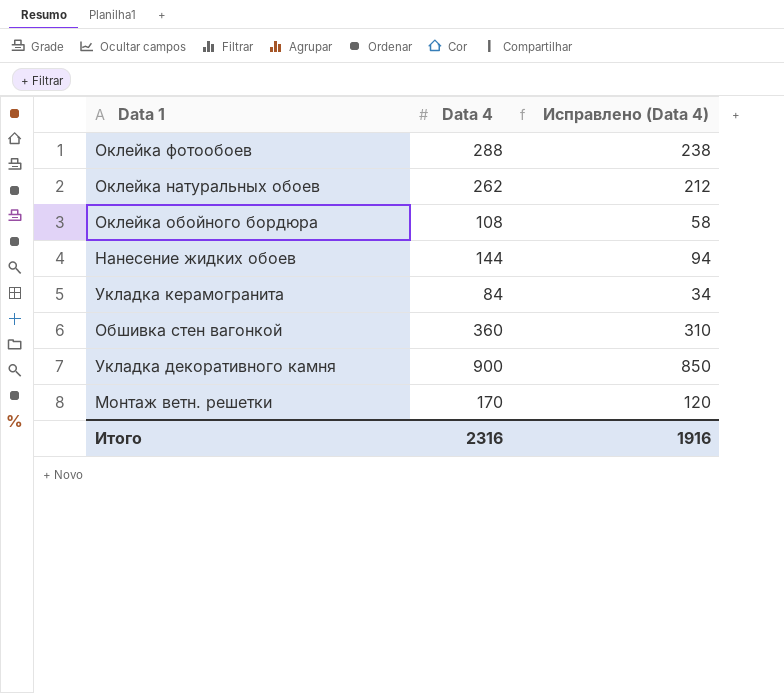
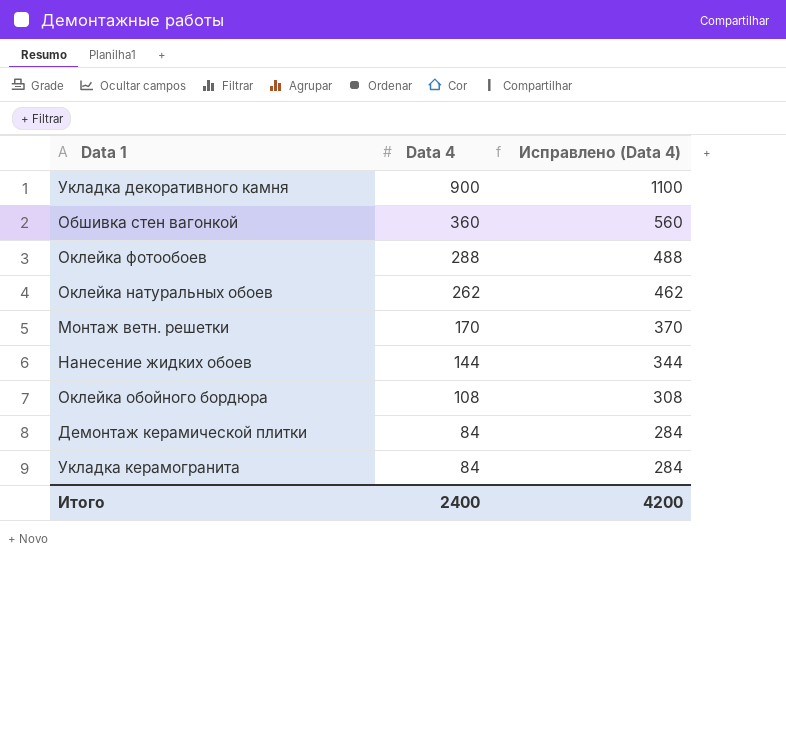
row order: none -> Data 4 descending
column Исправлено (Data 4) | formula: [Data 4] - 50 -> [Data 4] + 200
row Демонтаж керамической плитки: none -> 84 | 284
Итого | Data 4: 2316 -> 2400
Итого | Исправлено (Data 4): 1916 -> 4200

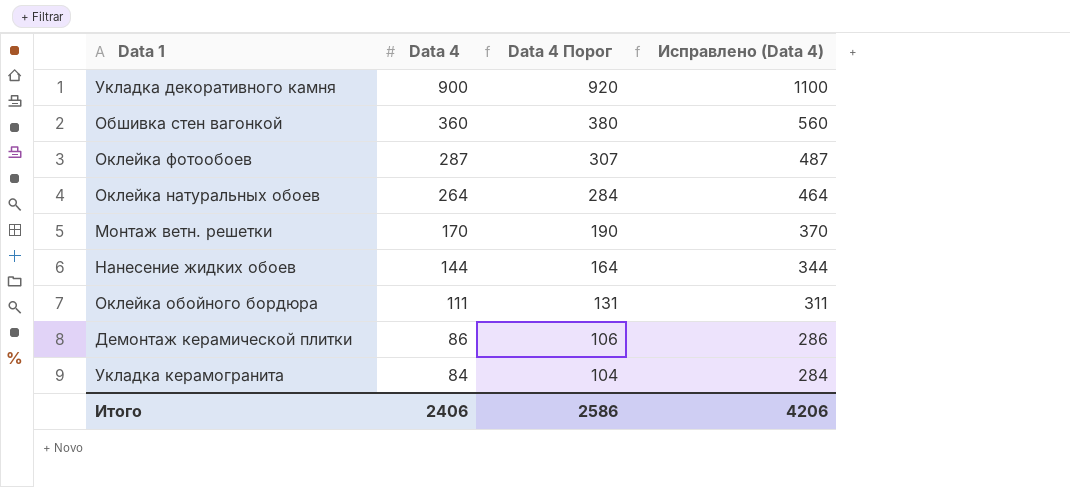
column Data 4 Порог | formula: none -> [Data 4] + 20
Оклейка фотообоев | Data 4: 288 -> 287
Оклейка фотообоев | Исправлено (Data 4): 488 -> 487
Оклейка натуральных обоев | Data 4: 262 -> 264
Оклейка натуральных обоев | Исправлено (Data 4): 462 -> 464
Оклейка обойного бордюра | Data 4: 108 -> 111
Оклейка обойного бордюра | Исправлено (Data 4): 308 -> 311
Демонтаж керамической плитки | Data 4: 84 -> 86
Демонтаж керамической плитки | Исправлено (Data 4): 284 -> 286
Итого | Data 4: 2400 -> 2406
Итого | Исправлено (Data 4): 4200 -> 4206

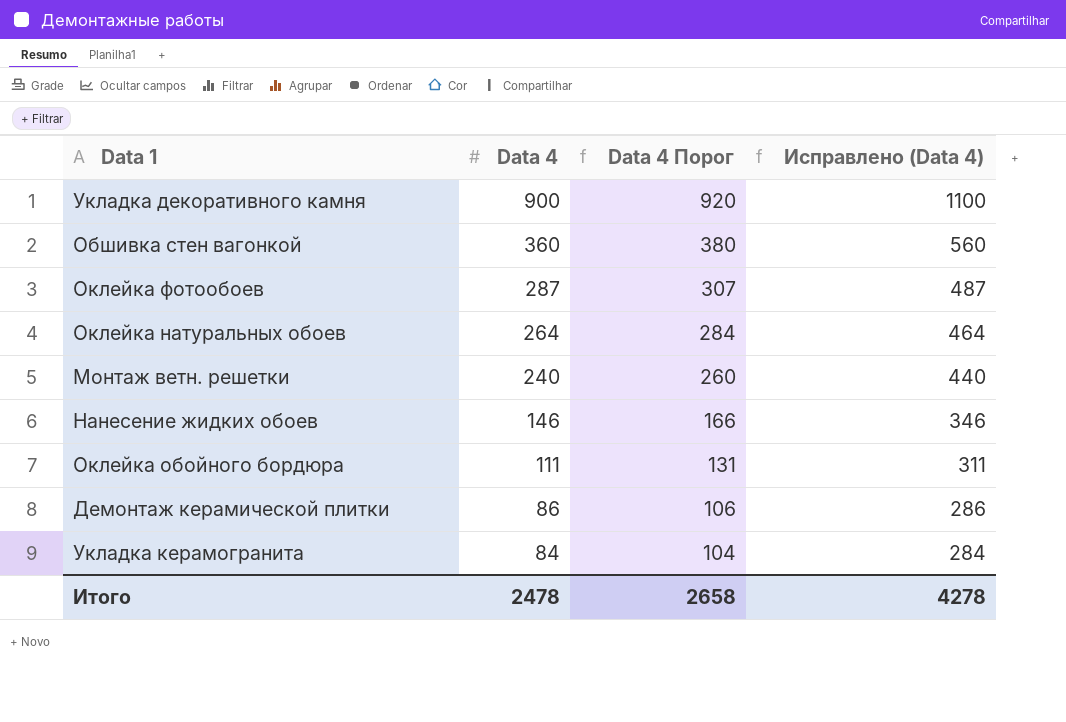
Монтаж ветн. решетки | Data 4: 170 -> 240
Монтаж ветн. решетки | Data 4 Порог: 190 -> 260
Монтаж ветн. решетки | Исправлено (Data 4): 370 -> 440
Нанесение жидких обоев | Data 4: 144 -> 146
Нанесение жидких обоев | Data 4 Порог: 164 -> 166
Нанесение жидких обоев | Исправлено (Data 4): 344 -> 346
Итого | Data 4: 2406 -> 2478
Итого | Data 4 Порог: 2586 -> 2658
Итого | Исправлено (Data 4): 4206 -> 4278

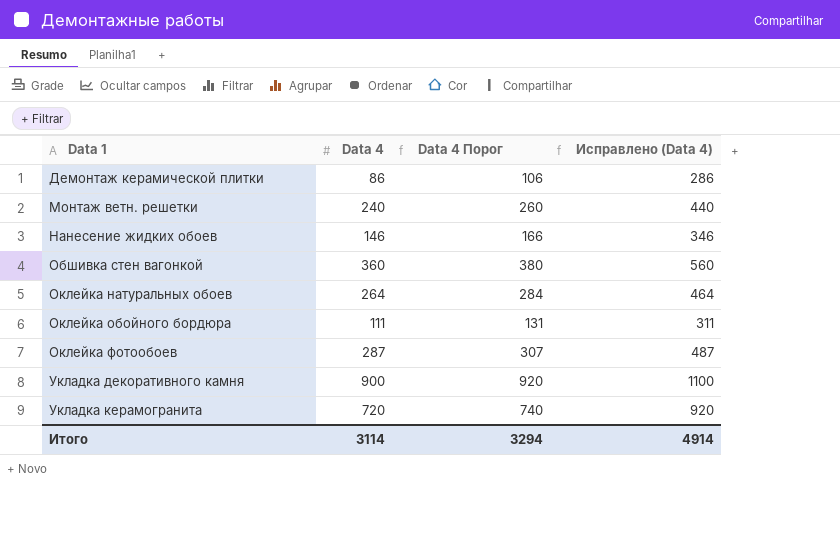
row order: Data 4 descending -> Data 1 ascending
Укладка керамогранита | Data 4: 84 -> 720
Укладка керамогранита | Data 4 Порог: 104 -> 740
Укладка керамогранита | Исправлено (Data 4): 284 -> 920
Итого | Data 4: 2478 -> 3114
Итого | Data 4 Порог: 2658 -> 3294
Итого | Исправлено (Data 4): 4278 -> 4914

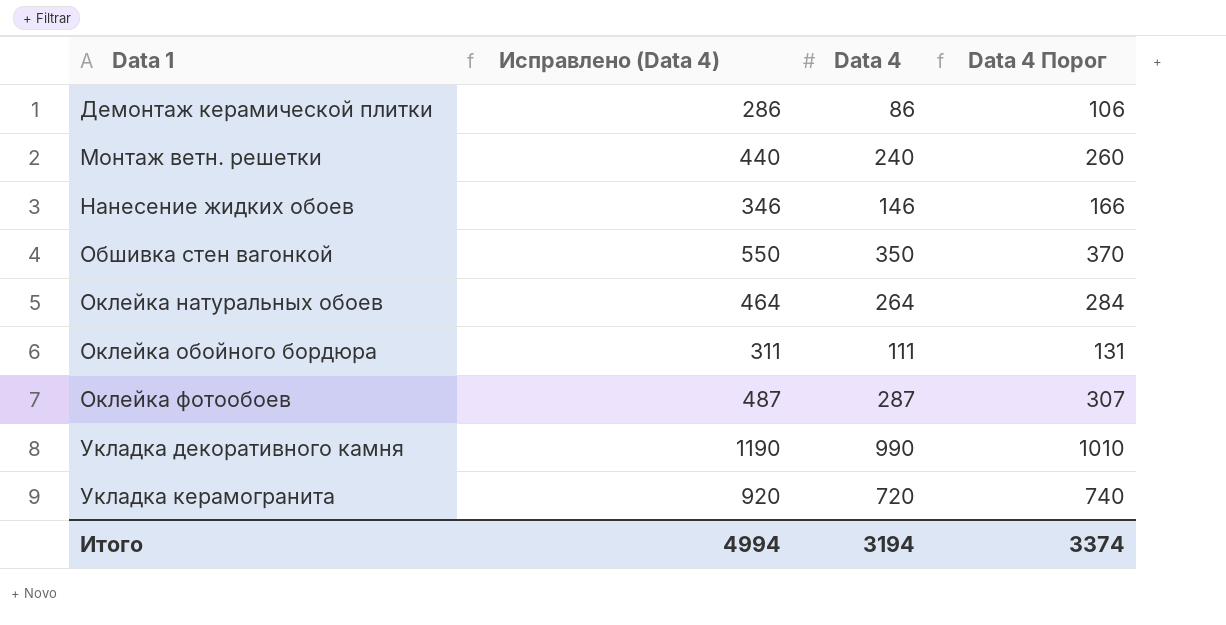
column Исправлено (Data 4) | position: 4 -> 2
Обшивка стен вагонкой | Исправлено (Data 4): 560 -> 550
Обшивка стен вагонкой | Data 4: 360 -> 350
Обшивка стен вагонкой | Data 4 Порог: 380 -> 370
Укладка декоративного камня | Исправлено (Data 4): 1100 -> 1190
Укладка декоративного камня | Data 4: 900 -> 990
Укладка декоративного камня | Data 4 Порог: 920 -> 1010
Итого | Исправлено (Data 4): 4914 -> 4994
Итого | Data 4: 3114 -> 3194
Итого | Data 4 Порог: 3294 -> 3374

